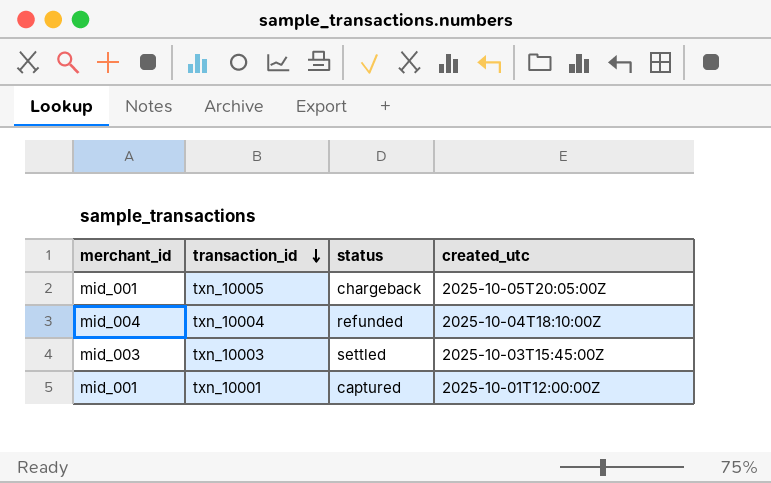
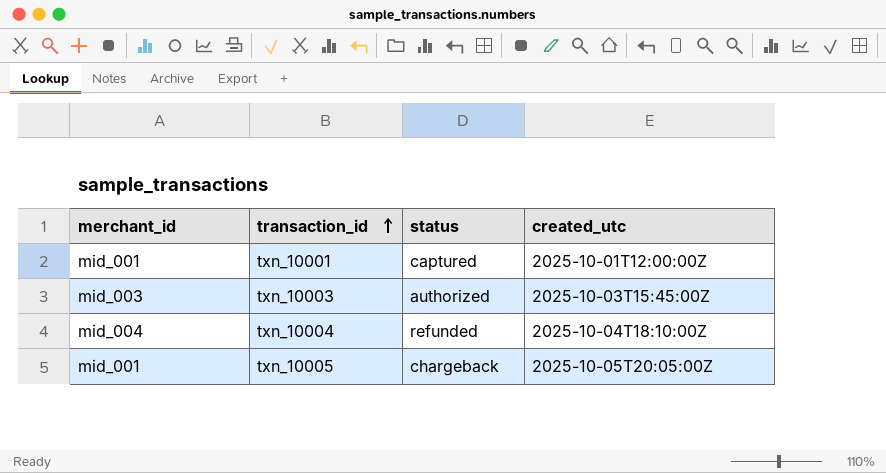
row order: transaction_id descending -> transaction_id ascending
txn_10003 | status: settled -> authorized

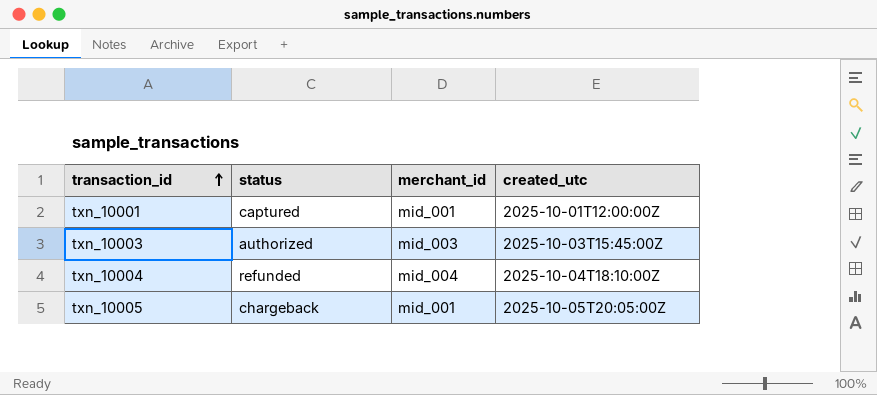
column merchant_id | position: 1 -> 3

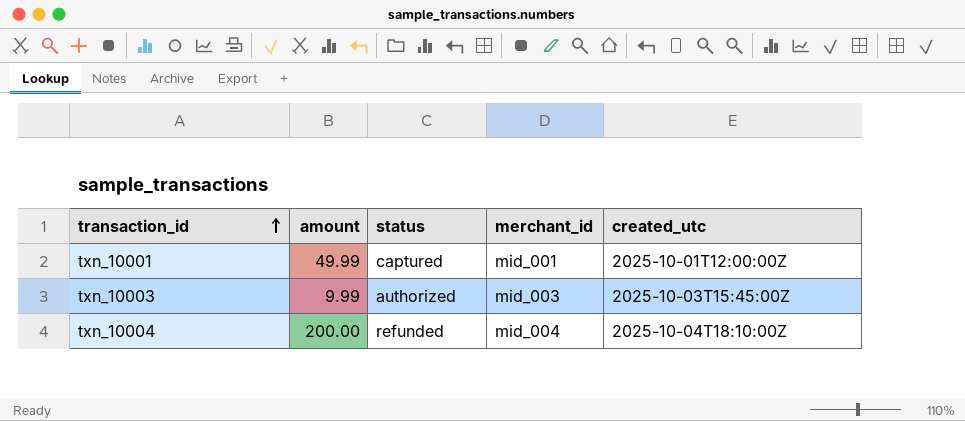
column amount | position: none -> 2
row txn_10005: chargeback | mid_001 | 2025-10-05T20:05:00Z -> none

